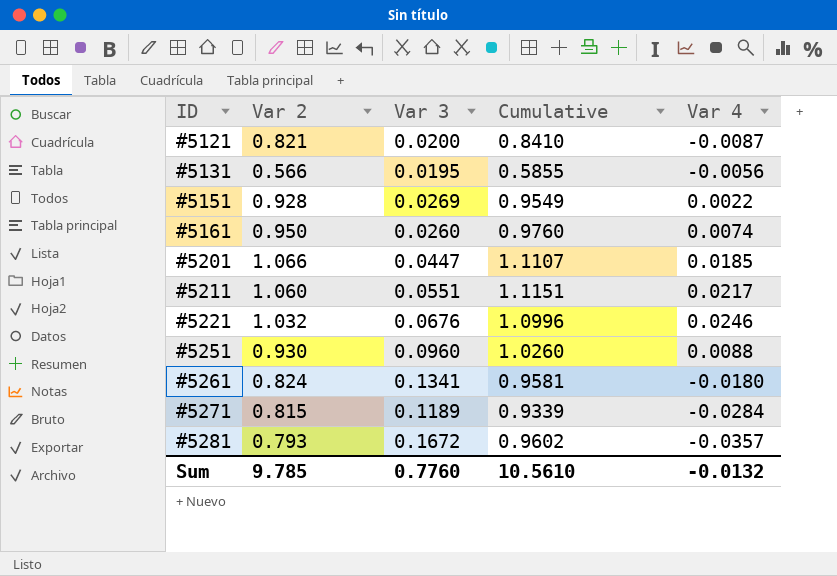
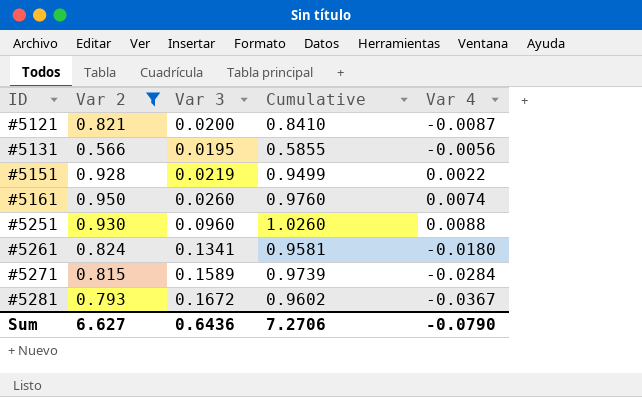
filter: none -> Var 2 <= 0.950
#5151 | Var 3: 0.0269 -> 0.0219
#5151 | Cumulative: 0.9549 -> 0.9499
#5271 | Var 3: 0.1189 -> 0.1589
#5271 | Cumulative: 0.9339 -> 0.9739
#5281 | Var 4: -0.0357 -> -0.0367
Sum | Var 2: 9.785 -> 6.627
Sum | Var 3: 0.7760 -> 0.6436
Sum | Cumulative: 10.5610 -> 7.2706
Sum | Var 4: -0.0132 -> -0.0790

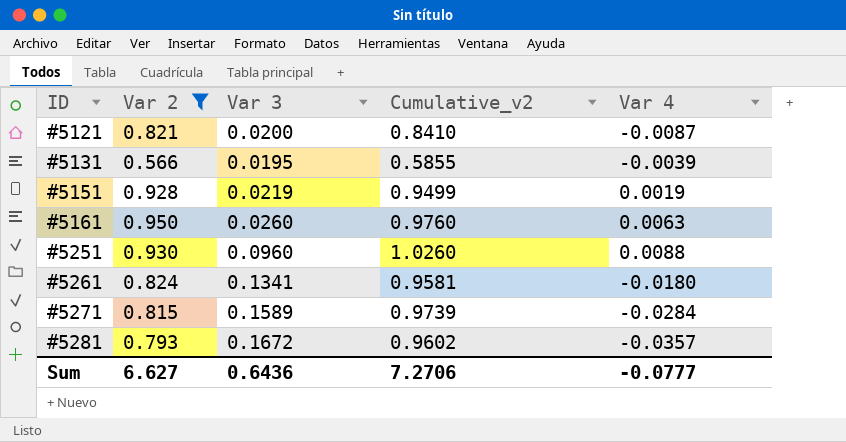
column name: Cumulative -> Cumulative_v2
#5131 | Var 4: -0.0056 -> -0.0039
#5151 | Var 4: 0.0022 -> 0.0019
#5161 | Var 4: 0.0074 -> 0.0063
#5281 | Var 4: -0.0367 -> -0.0357
Sum | Var 4: -0.0790 -> -0.0777

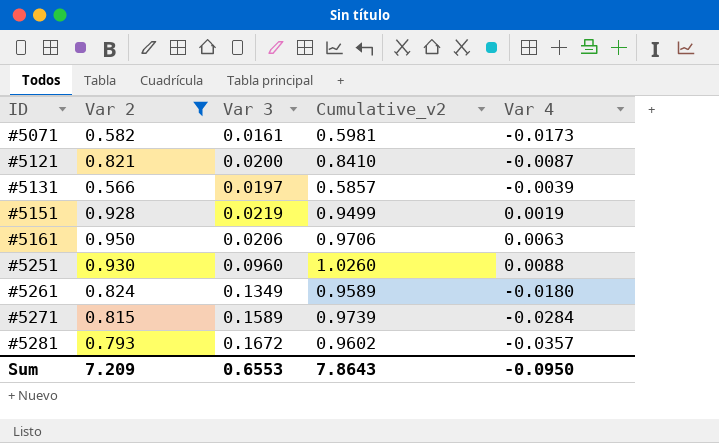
row #5071: none -> 0.582 | 0.0161 | 0.5981 | -0.0173
#5131 | Var 3: 0.0195 -> 0.0197
#5131 | Cumulative_v2: 0.5855 -> 0.5857
#5161 | Var 3: 0.0260 -> 0.0206
#5161 | Cumulative_v2: 0.9760 -> 0.9706
#5261 | Var 3: 0.1341 -> 0.1349
#5261 | Cumulative_v2: 0.9581 -> 0.9589
Sum | Var 2: 6.627 -> 7.209
Sum | Var 3: 0.6436 -> 0.6553
Sum | Cumulative_v2: 7.2706 -> 7.8643
Sum | Var 4: -0.0777 -> -0.0950

